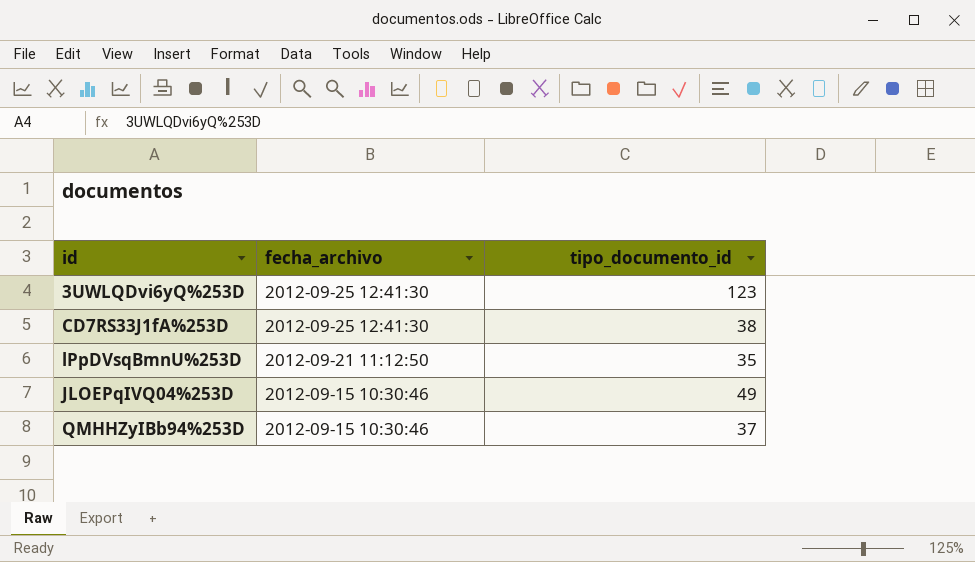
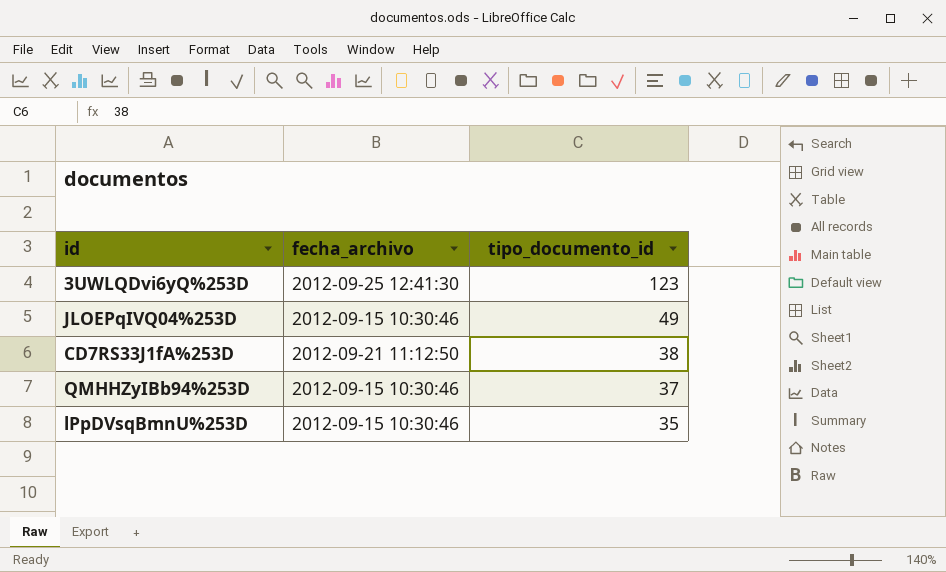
row order: fecha_archivo descending -> tipo_documento_id descending
CD7RS33J1fA%253D | fecha_archivo: 2012-09-25 12:41:30 -> 2012-09-21 11:12:50
lPpDVsqBmnU%253D | fecha_archivo: 2012-09-21 11:12:50 -> 2012-09-15 10:30:46

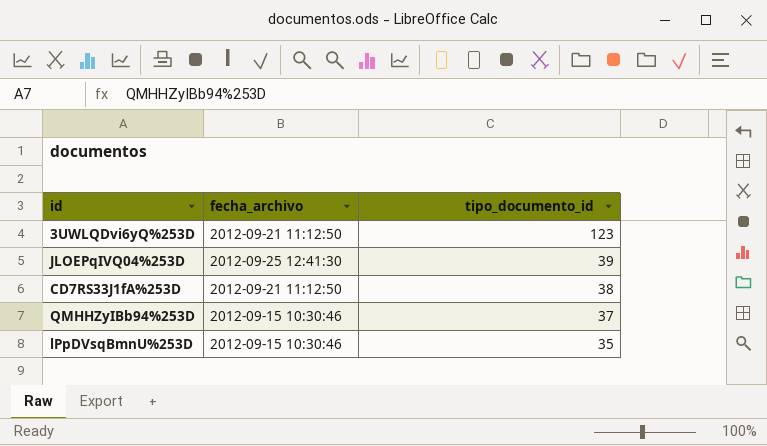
3UWLQDvi6yQ%253D | fecha_archivo: 2012-09-25 12:41:30 -> 2012-09-21 11:12:50
JLOEPqIVQ04%253D | fecha_archivo: 2012-09-15 10:30:46 -> 2012-09-25 12:41:30
JLOEPqIVQ04%253D | tipo_documento_id: 49 -> 39

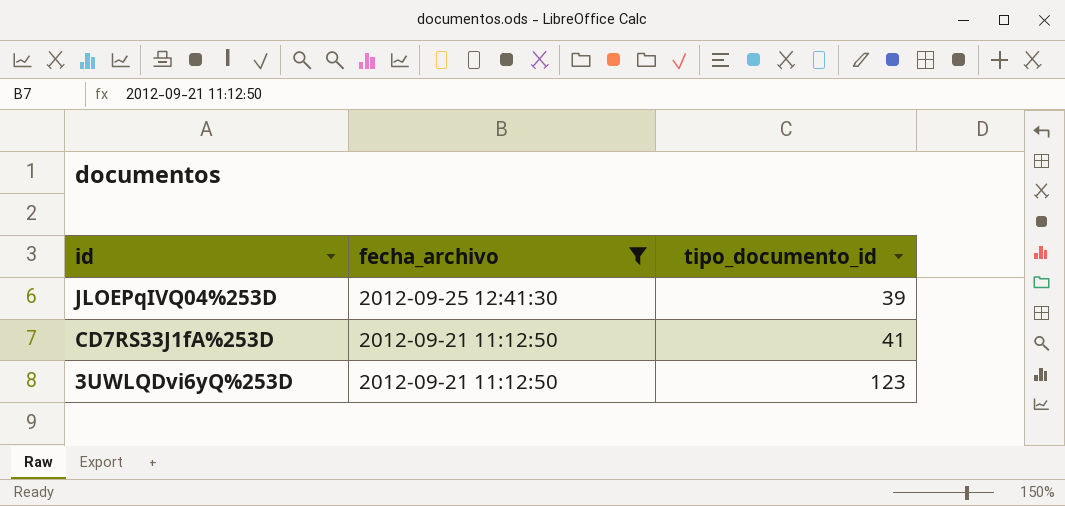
filter: none -> fecha_archivo != 2012-09-15 10:30:46
row order: tipo_documento_id descending -> id descending
CD7RS33J1fA%253D | tipo_documento_id: 38 -> 41

